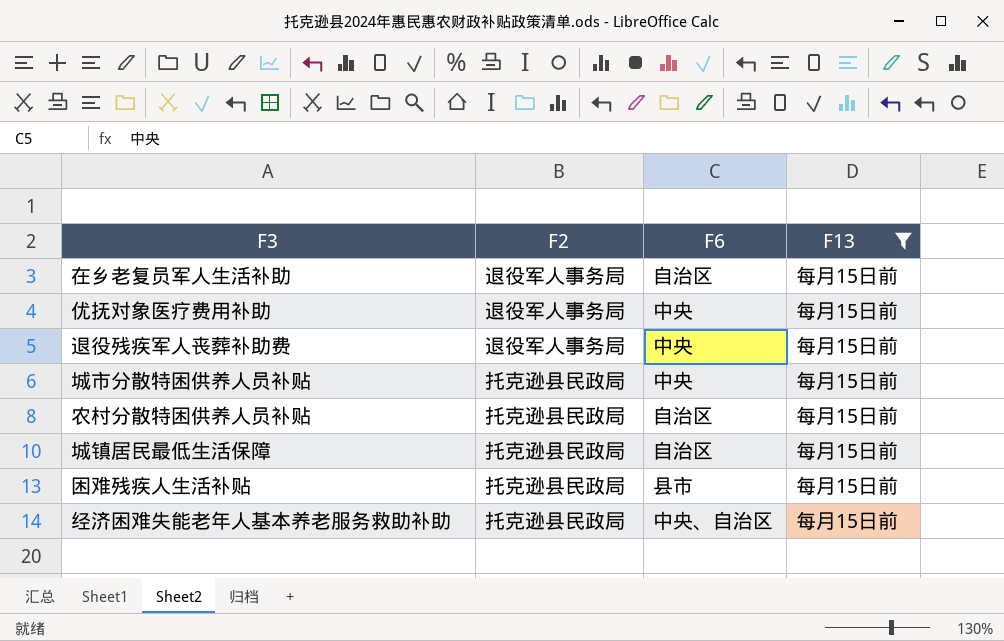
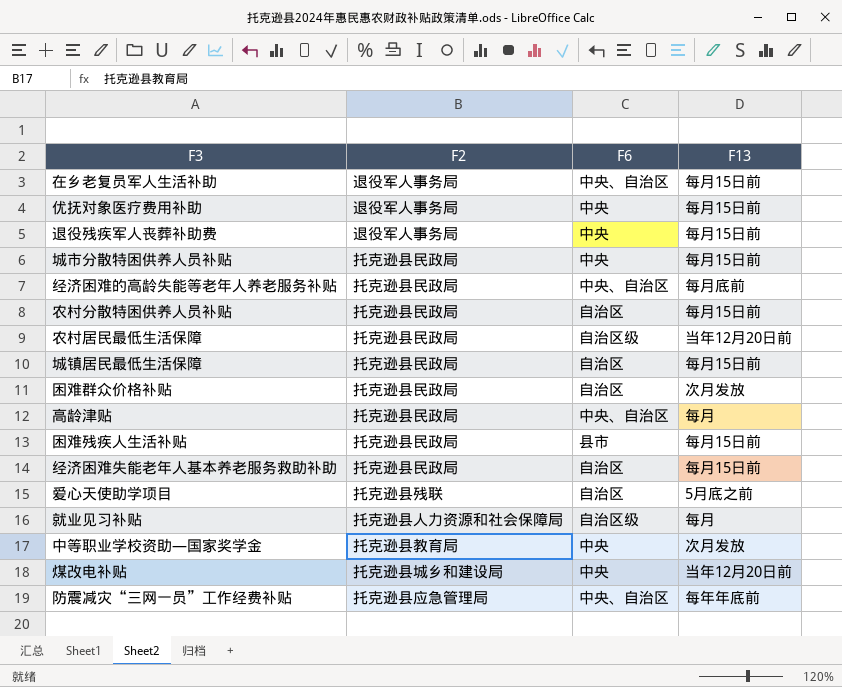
filter: F13 = 每月15日前 -> none
在乡老复员军人生活补助 | F6: 自治区 -> 中央、自治区
经济困难失能老年人基本养老服务救助补助 | F6: 中央、自治区 -> 自治区

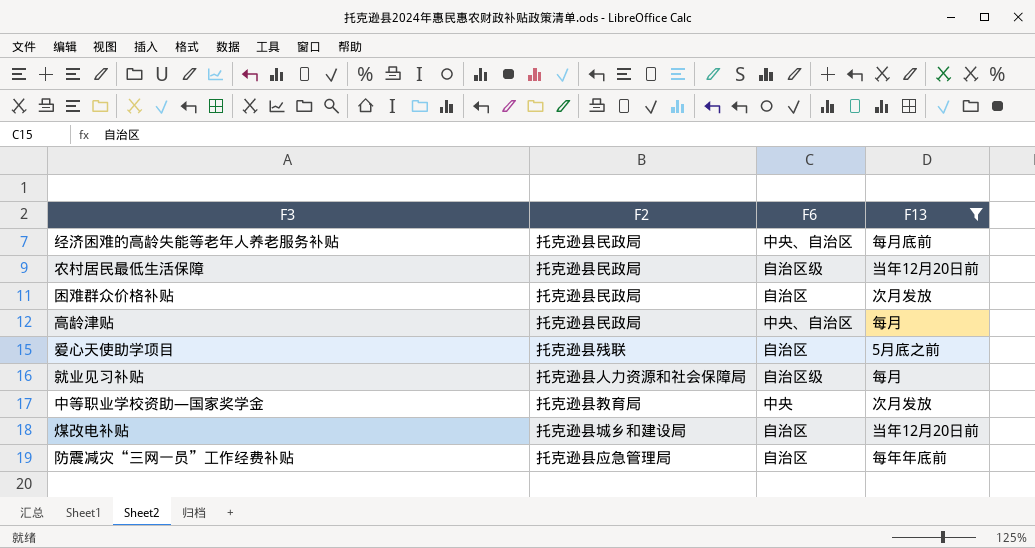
filter: none -> F13 != 每月15日前
煤改电补贴 | F6: 中央 -> 自治区
防震减灾“三网一员”工作经费补贴 | F6: 中央、自治区 -> 自治区

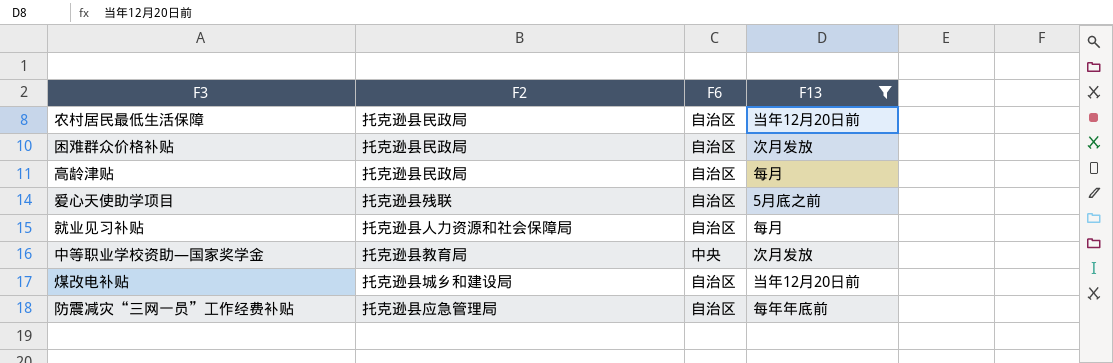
row 经济困难的高龄失能等老年人养老服务补贴: 托克逊县民政局 | 中央、自治区 | 每月底前 -> none
农村居民最低生活保障 | F6: 自治区级 -> 自治区
高龄津贴 | F6: 中央、自治区 -> 自治区
就业见习补贴 | F6: 自治区级 -> 自治区

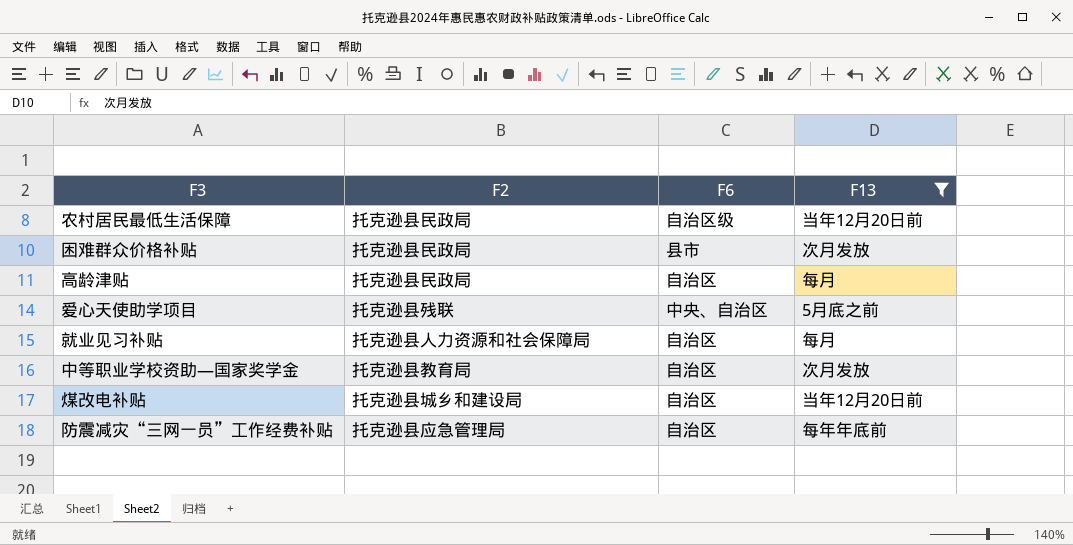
农村居民最低生活保障 | F6: 自治区 -> 自治区级
困难群众价格补贴 | F6: 自治区 -> 县市
爱心天使助学项目 | F6: 自治区 -> 中央、自治区
中等职业学校资助—国家奖学金 | F6: 中央 -> 自治区

